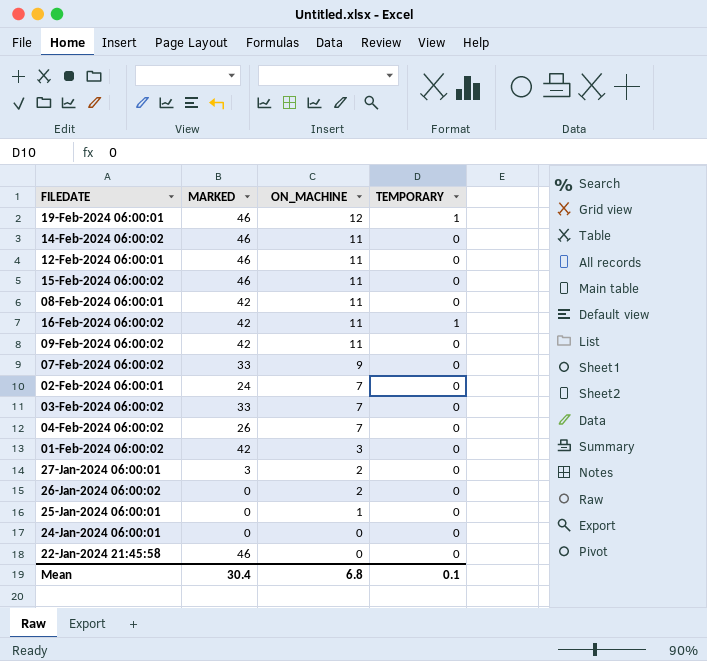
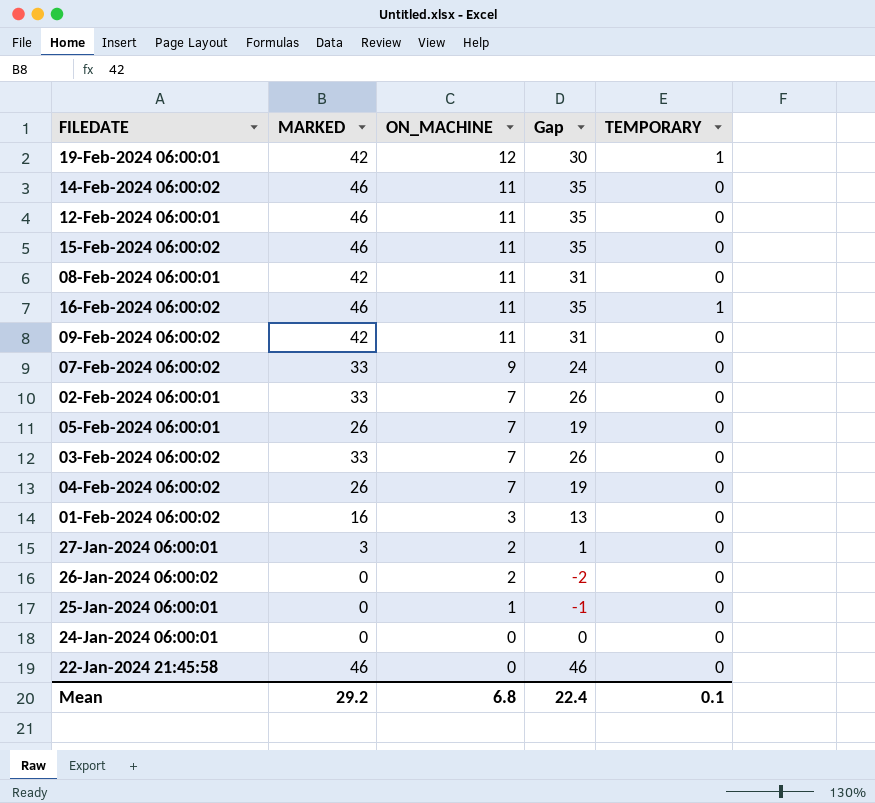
column Gap | formula: none -> [MARKED] - [ON_MACHINE]
19-Feb-2024 06:00:01 | MARKED: 46 -> 42
16-Feb-2024 06:00:02 | MARKED: 42 -> 46
02-Feb-2024 06:00:01 | MARKED: 24 -> 33
row 05-Feb-2024 06:00:01: none -> 26 | 7 | 19 | 0
01-Feb-2024 06:00:02 | MARKED: 42 -> 16
Mean | MARKED: 30.4 -> 29.2

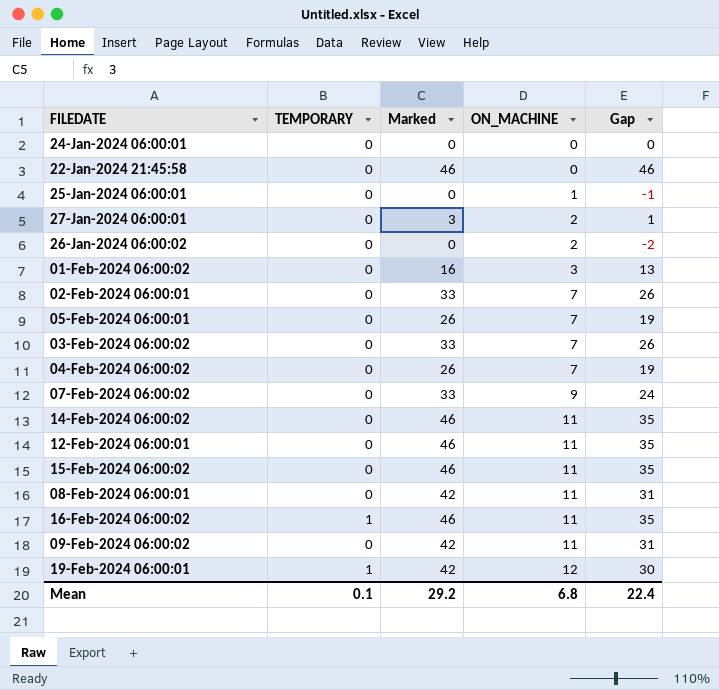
row order: ON_MACHINE descending -> ON_MACHINE ascending
column TEMPORARY | position: 5 -> 2
column name: MARKED -> Marked

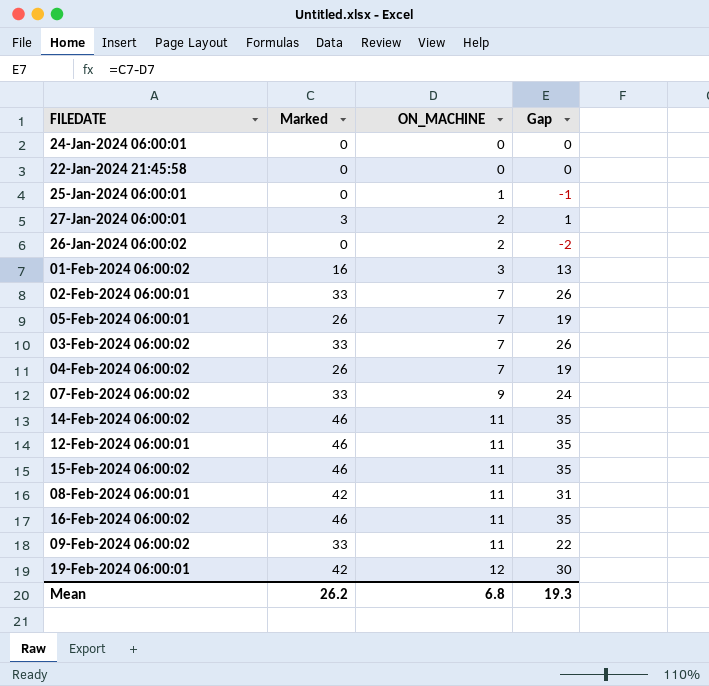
column TEMPORARY | position: 2 -> none
22-Jan-2024 21:45:58 | Marked: 46 -> 0
22-Jan-2024 21:45:58 | Gap: 46 -> 0
09-Feb-2024 06:00:02 | Marked: 42 -> 33
09-Feb-2024 06:00:02 | Gap: 31 -> 22
Mean | Marked: 29.2 -> 26.2
Mean | Gap: 22.4 -> 19.3

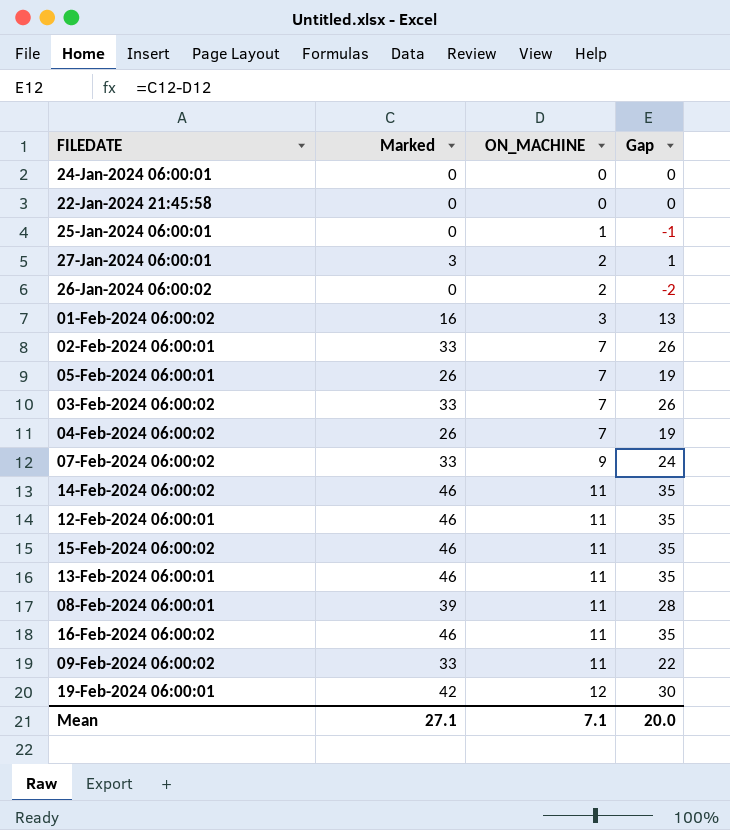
row 13-Feb-2024 06:00:01: none -> 46 | 11 | 35
08-Feb-2024 06:00:01 | Marked: 42 -> 39
08-Feb-2024 06:00:01 | Gap: 31 -> 28
Mean | Marked: 26.2 -> 27.1
Mean | ON_MACHINE: 6.8 -> 7.1
Mean | Gap: 19.3 -> 20.0

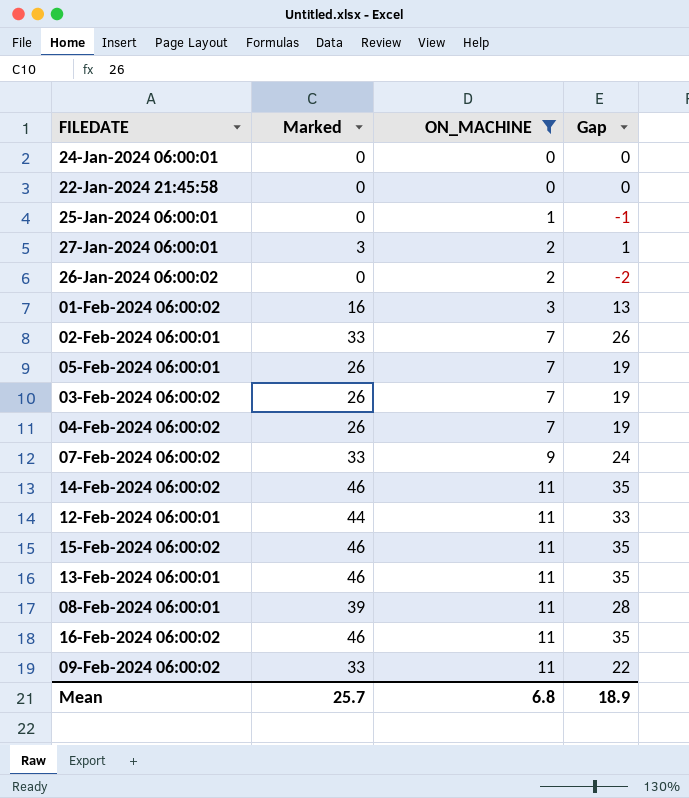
filter: none -> ON_MACHINE != 12
03-Feb-2024 06:00:02 | Marked: 33 -> 26
03-Feb-2024 06:00:02 | Gap: 26 -> 19
12-Feb-2024 06:00:01 | Marked: 46 -> 44
12-Feb-2024 06:00:01 | Gap: 35 -> 33
Mean | Marked: 27.1 -> 25.7
Mean | ON_MACHINE: 7.1 -> 6.8
Mean | Gap: 20.0 -> 18.9

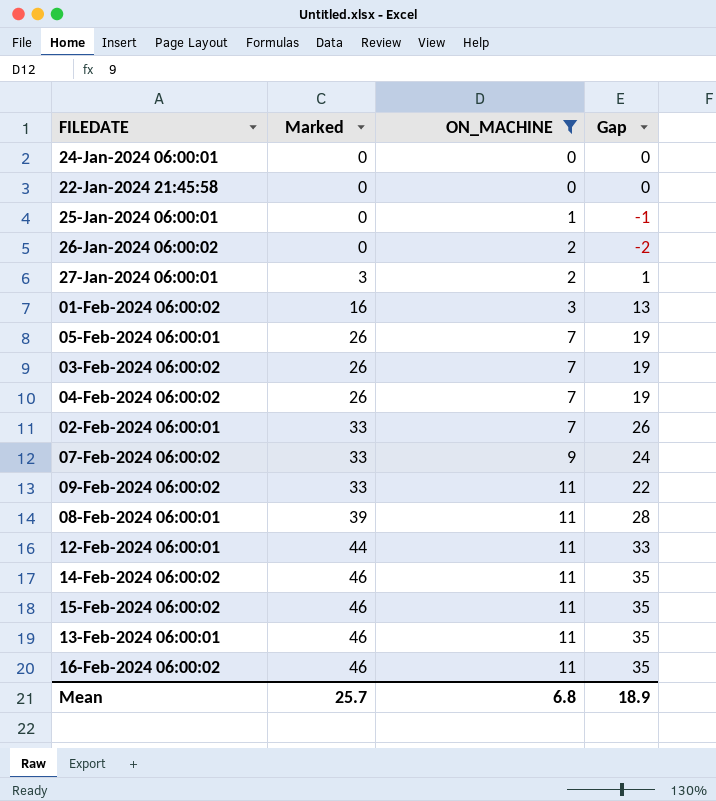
row order: ON_MACHINE ascending -> Marked ascending

